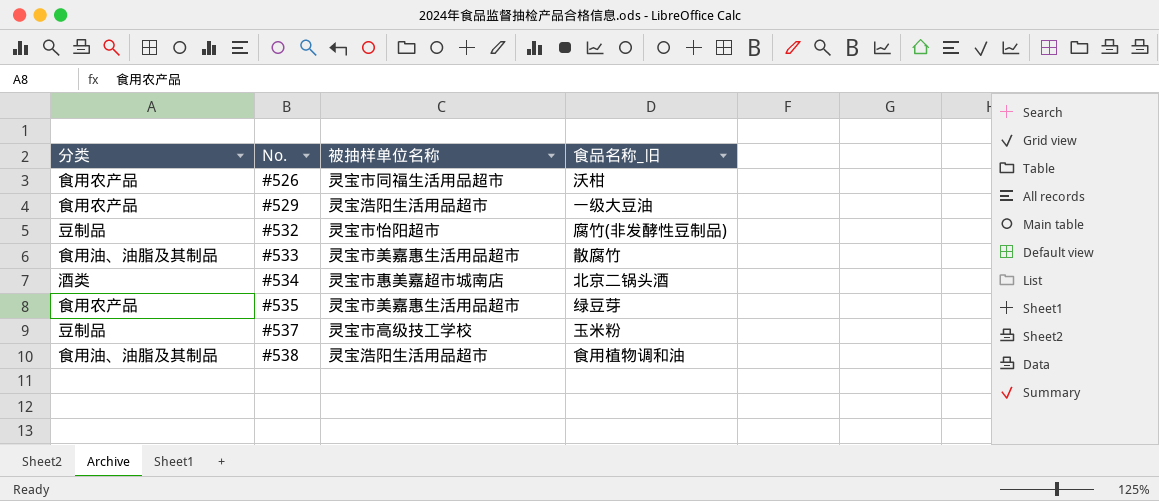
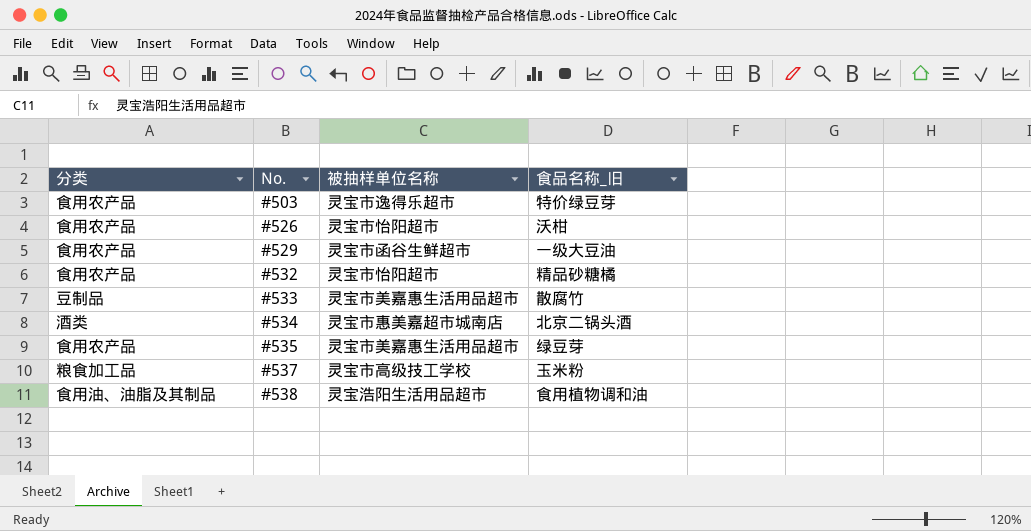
row #503: none -> 食用农产品 | 灵宝市逸得乐超市 | 特价绿豆芽
#526 | 被抽样单位名称: 灵宝市同福生活用品超市 -> 灵宝市怡阳超市
#529 | 被抽样单位名称: 灵宝浩阳生活用品超市 -> 灵宝市函谷生鲜超市
#532 | 分类: 豆制品 -> 食用农产品
#532 | 食品名称_旧: 腐竹(非发酵性豆制品) -> 精品砂糖橘
#533 | 分类: 食用油、油脂及其制品 -> 豆制品
#537 | 分类: 豆制品 -> 粮食加工品

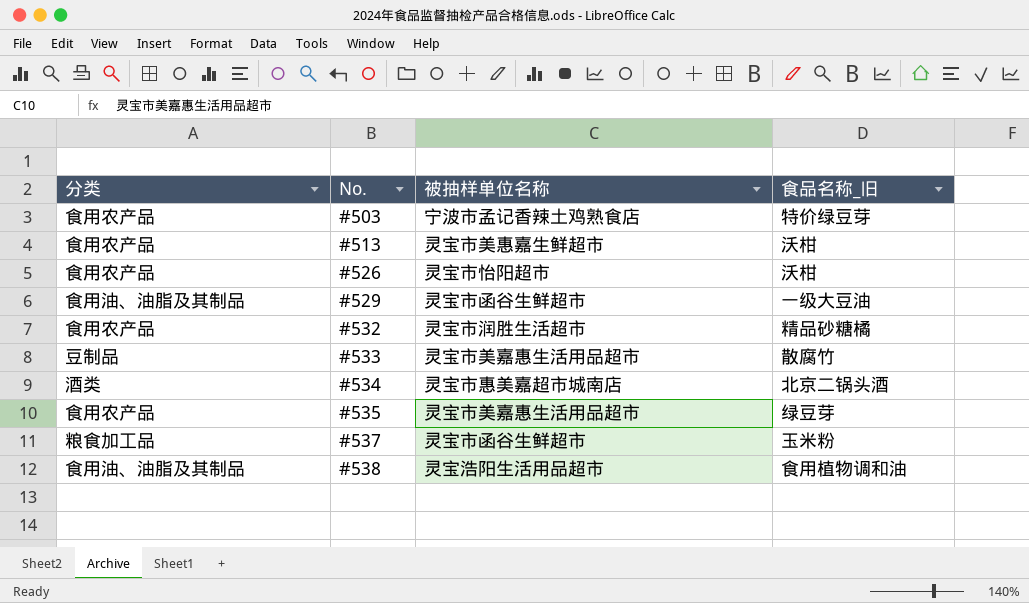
#503 | 被抽样单位名称: 灵宝市逸得乐超市 -> 宁波市孟记香辣土鸡熟食店
row #513: none -> 食用农产品 | 灵宝市美惠嘉生鲜超市 | 沃柑
#529 | 分类: 食用农产品 -> 食用油、油脂及其制品
#532 | 被抽样单位名称: 灵宝市怡阳超市 -> 灵宝市润胜生活超市
#537 | 被抽样单位名称: 灵宝市高级技工学校 -> 灵宝市函谷生鲜超市

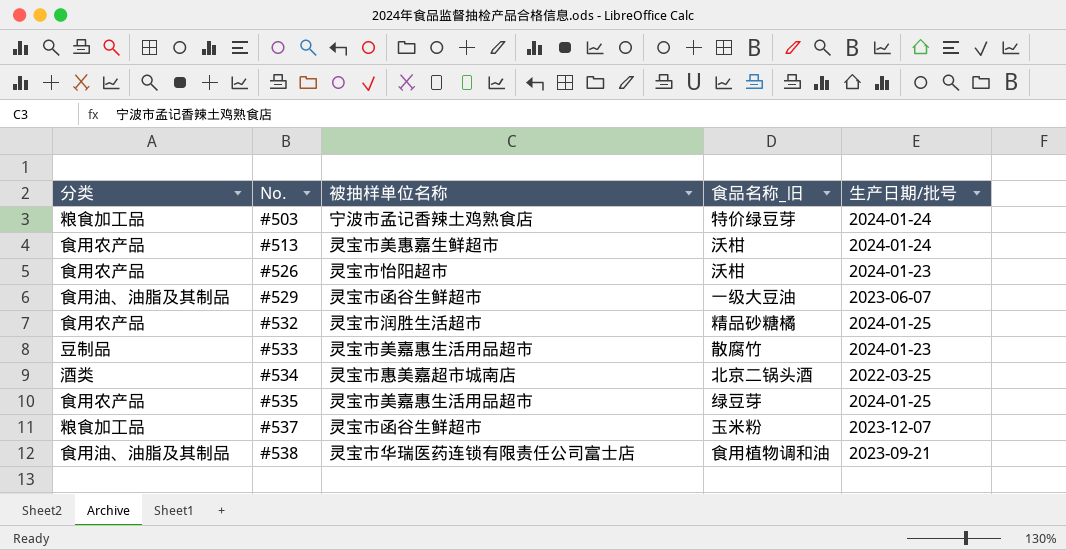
column 生产日期/批号 | position: none -> 5
#503 | 分类: 食用农产品 -> 粮食加工品
#538 | 被抽样单位名称: 灵宝浩阳生活用品超市 -> 灵宝市华瑞医药连锁有限责任公司富士店

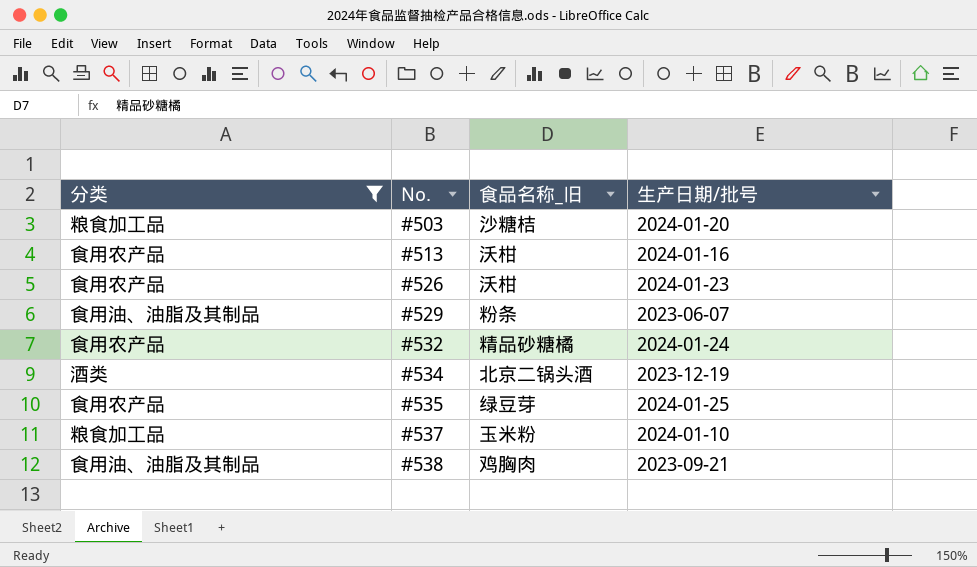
filter: none -> 分类 != 豆制品
column 被抽样单位名称 | position: 3 -> none
#503 | 食品名称_旧: 特价绿豆芽 -> 沙糖桔
#503 | 生产日期/批号: 2024-01-24 -> 2024-01-20
#513 | 生产日期/批号: 2024-01-24 -> 2024-01-16
#529 | 食品名称_旧: 一级大豆油 -> 粉条
#532 | 生产日期/批号: 2024-01-25 -> 2024-01-24
#534 | 生产日期/批号: 2022-03-25 -> 2023-12-19
#537 | 生产日期/批号: 2023-12-07 -> 2024-01-10
#538 | 食品名称_旧: 食用植物调和油 -> 鸡胸肉

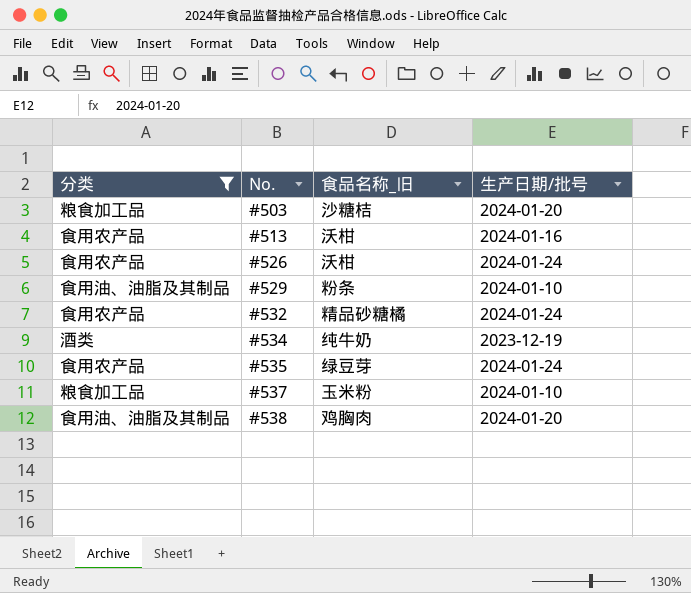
#526 | 生产日期/批号: 2024-01-23 -> 2024-01-24
#529 | 生产日期/批号: 2023-06-07 -> 2024-01-10
#534 | 食品名称_旧: 北京二锅头酒 -> 纯牛奶
#535 | 生产日期/批号: 2024-01-25 -> 2024-01-24
#538 | 生产日期/批号: 2023-09-21 -> 2024-01-20

